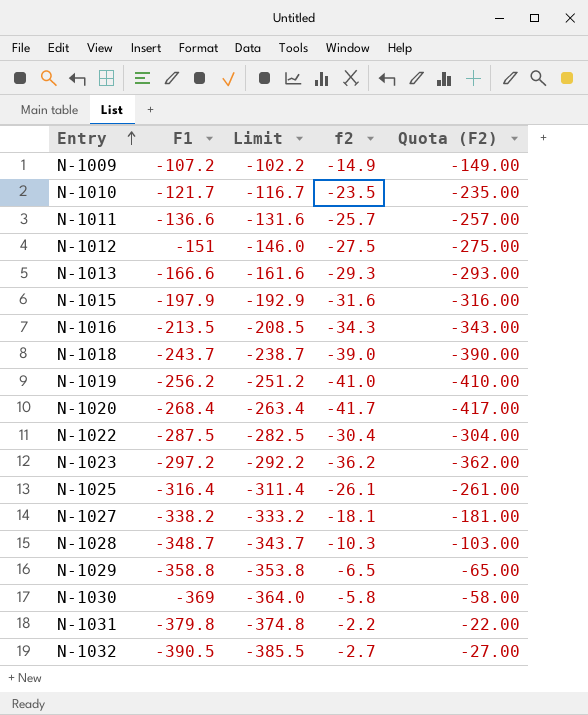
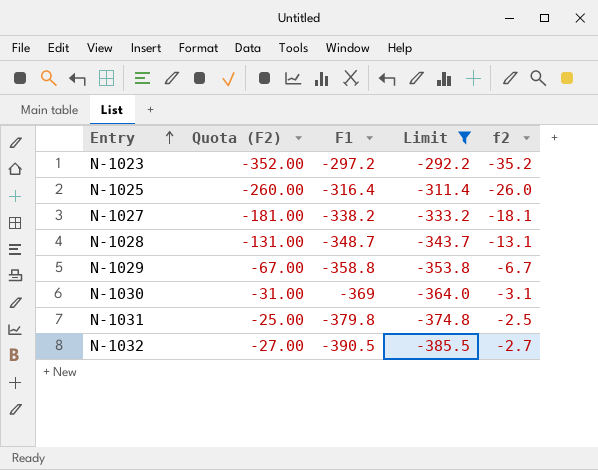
filter: none -> Limit <= -292.2
column Quota (F2) | position: 5 -> 2
N-1023 | Quota (F2): -362.00 -> -352.00
N-1023 | f2: -36.2 -> -35.2
N-1025 | Quota (F2): -261.00 -> -260.00
N-1025 | f2: -26.1 -> -26.0
N-1028 | Quota (F2): -103.00 -> -131.00
N-1028 | f2: -10.3 -> -13.1
N-1029 | Quota (F2): -65.00 -> -67.00
N-1029 | f2: -6.5 -> -6.7
N-1030 | Quota (F2): -58.00 -> -31.00
N-1030 | f2: -5.8 -> -3.1
N-1031 | Quota (F2): -22.00 -> -25.00
N-1031 | f2: -2.2 -> -2.5

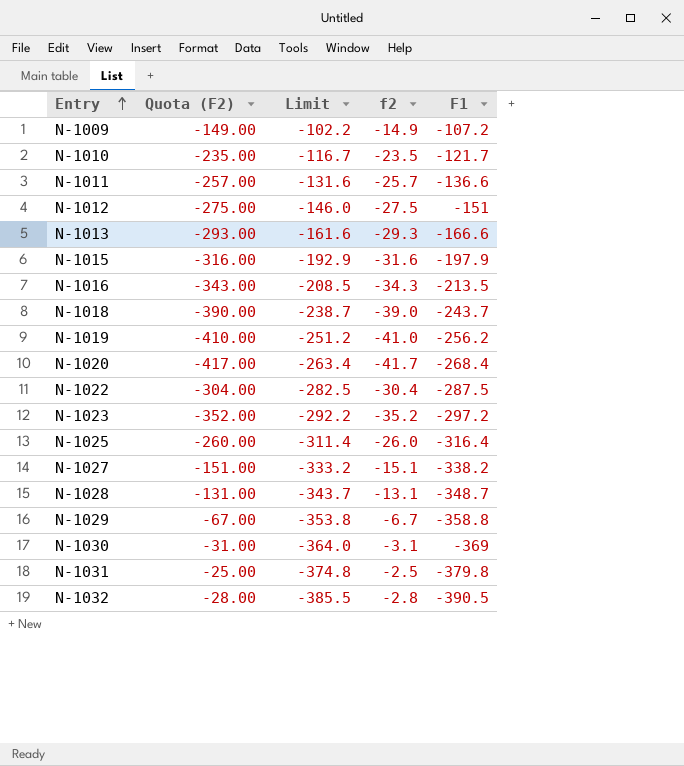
filter: Limit <= -292.2 -> none
column F1 | position: 3 -> 5
N-1027 | Quota (F2): -181.00 -> -151.00
N-1027 | f2: -18.1 -> -15.1
N-1032 | Quota (F2): -27.00 -> -28.00
N-1032 | f2: -2.7 -> -2.8

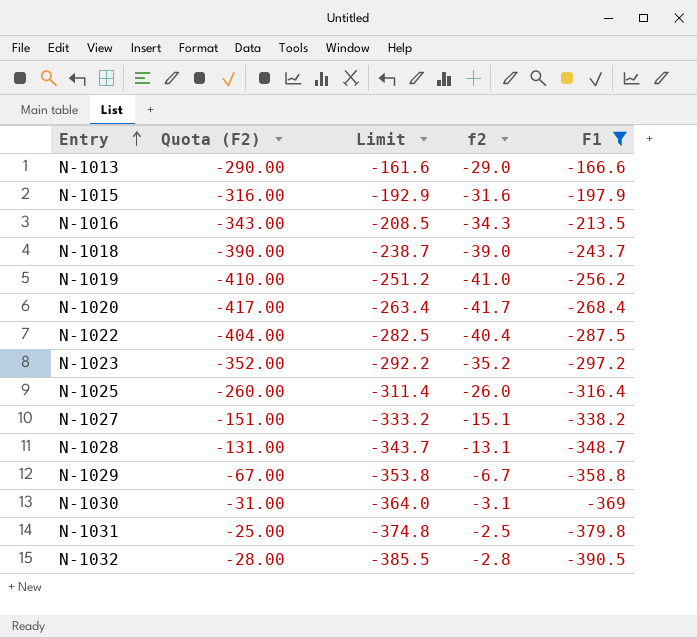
filter: none -> F1 <= -166.6
N-1013 | Quota (F2): -293.00 -> -290.00
N-1013 | f2: -29.3 -> -29.0
N-1022 | Quota (F2): -304.00 -> -404.00
N-1022 | f2: -30.4 -> -40.4

